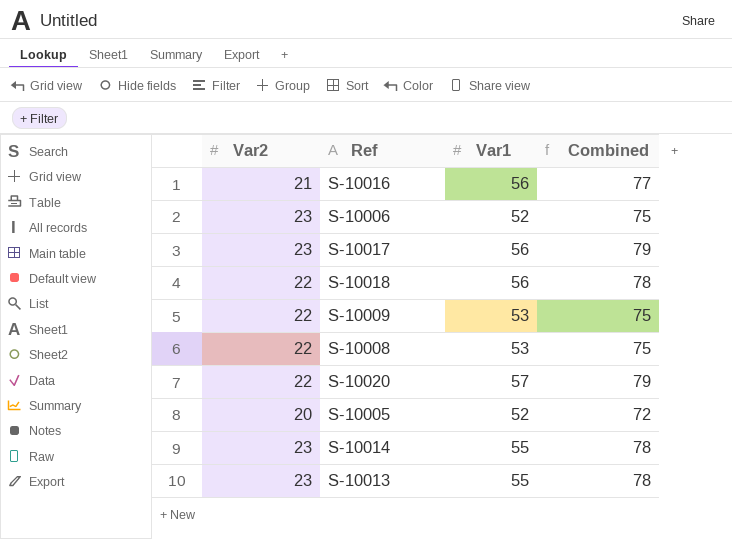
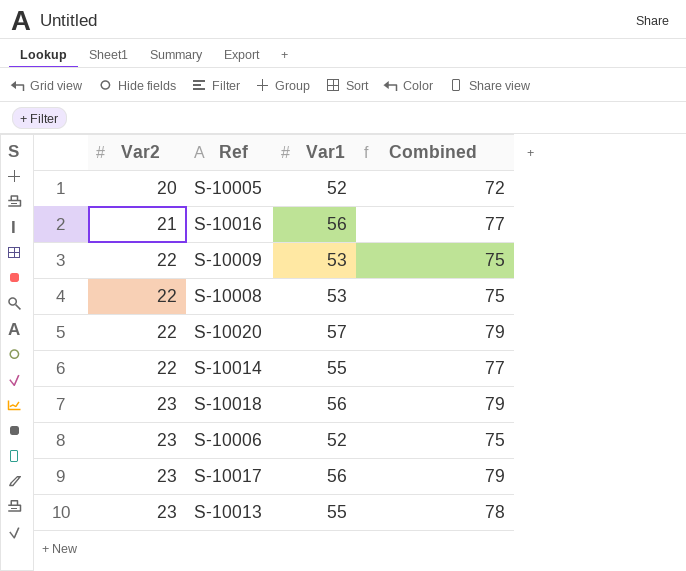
row order: none -> Var2 ascending
S-10014 | Var2: 23 -> 22
S-10014 | Combined: 78 -> 77
S-10018 | Var2: 22 -> 23
S-10018 | Combined: 78 -> 79

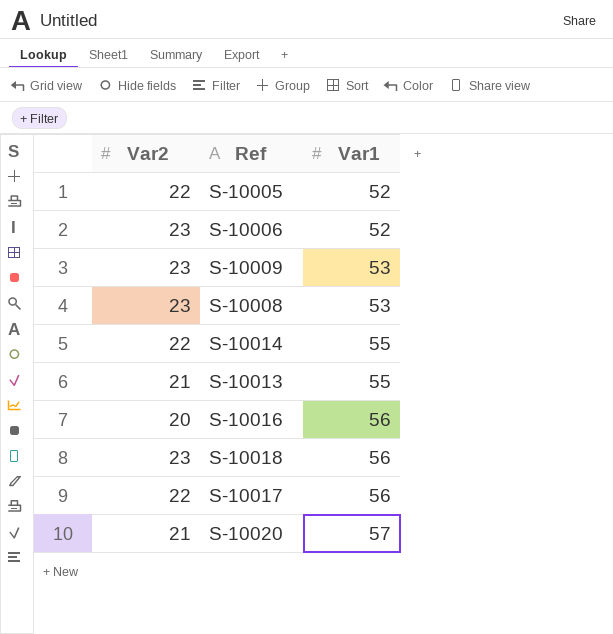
row order: Var2 ascending -> Var1 ascending
column Combined | formula: [Var2] + [Var1] -> none
S-10005 | Var2: 20 -> 22
S-10009 | Var2: 22 -> 23
S-10008 | Var2: 22 -> 23
S-10013 | Var2: 23 -> 21
S-10016 | Var2: 21 -> 20
S-10017 | Var2: 23 -> 22
S-10020 | Var2: 22 -> 21

